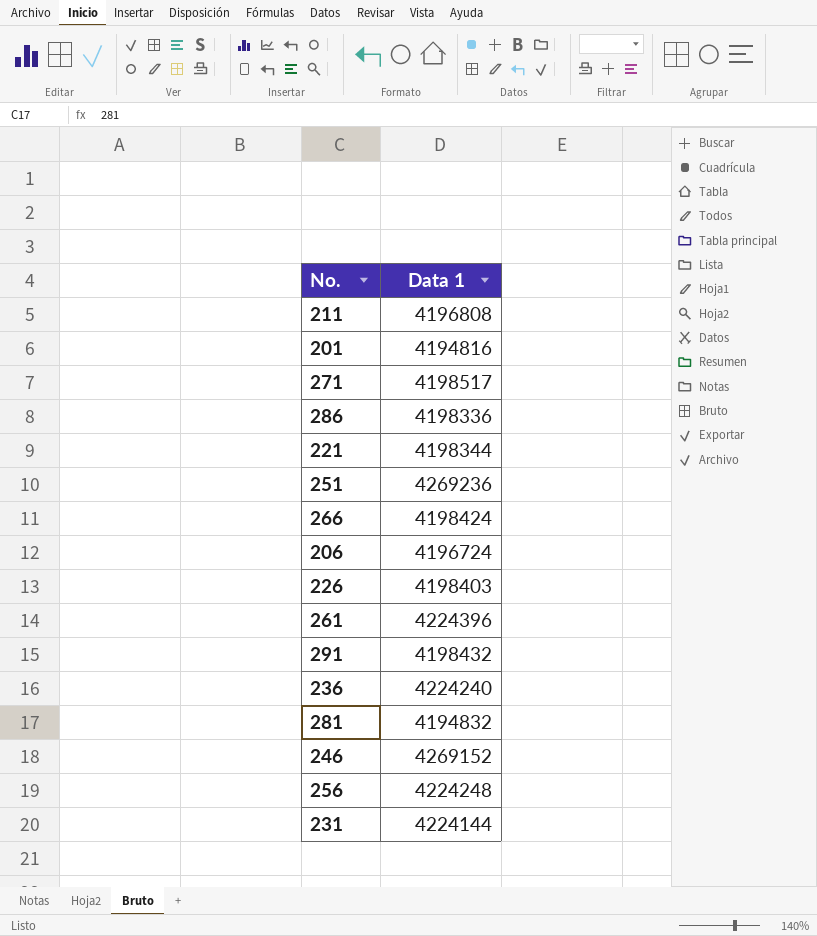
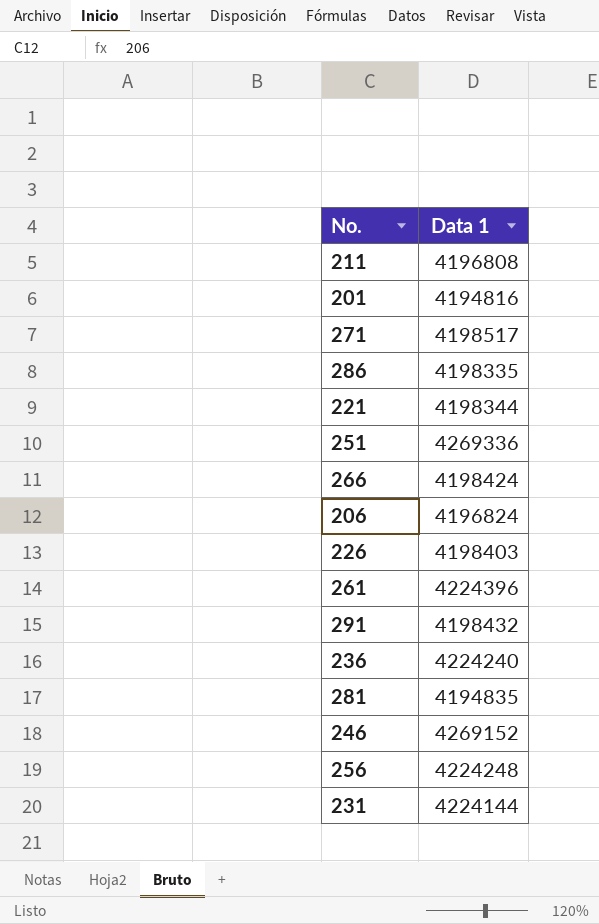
286 | Data 1: 4198336 -> 4198335
251 | Data 1: 4269236 -> 4269336
206 | Data 1: 4196724 -> 4196824
281 | Data 1: 4194832 -> 4194835

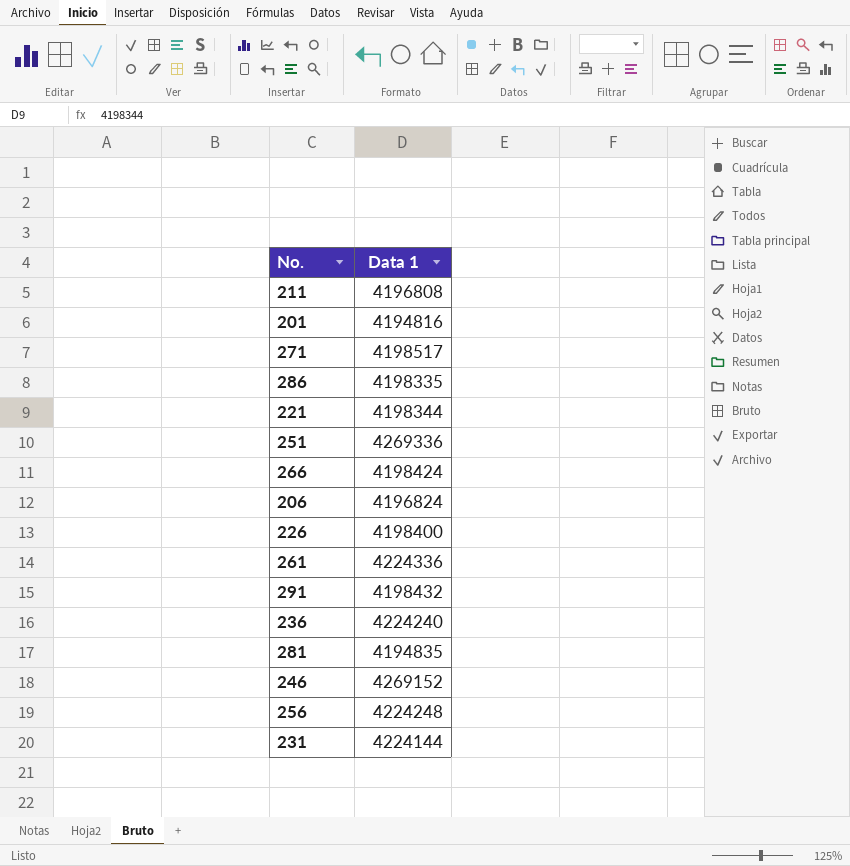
226 | Data 1: 4198403 -> 4198400
261 | Data 1: 4224396 -> 4224336

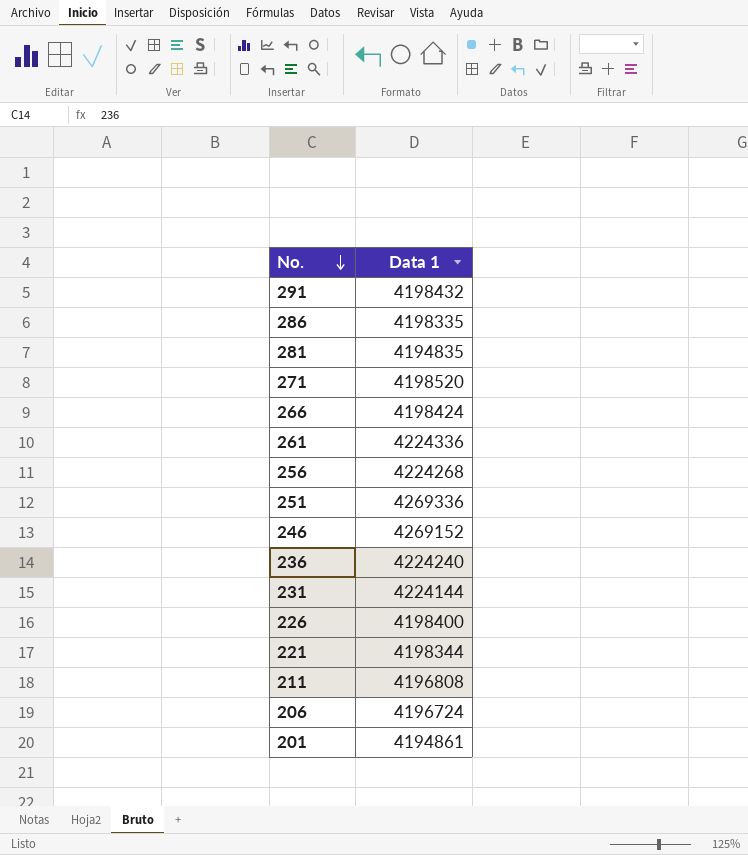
row order: none -> No. descending
271 | Data 1: 4198517 -> 4198520
256 | Data 1: 4224248 -> 4224268
206 | Data 1: 4196824 -> 4196724
201 | Data 1: 4194816 -> 4194861

